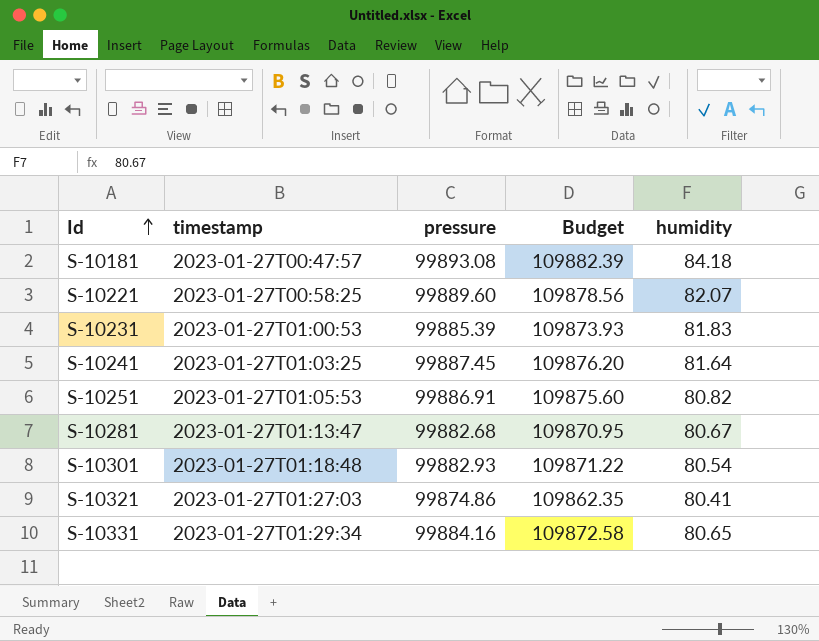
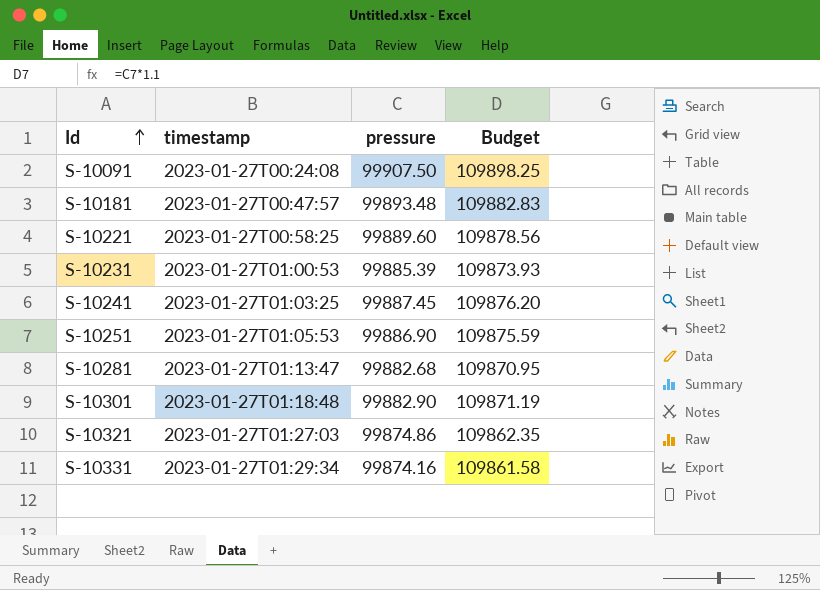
column humidity | position: 5 -> none
row S-10091: none -> 2023-01-27T00:24:08 | 99907.50 | 109898.25
S-10181 | pressure: 99893.08 -> 99893.48
S-10181 | Budget: 109882.39 -> 109882.83
S-10251 | pressure: 99886.91 -> 99886.90
S-10251 | Budget: 109875.60 -> 109875.59
S-10301 | pressure: 99882.93 -> 99882.90
S-10301 | Budget: 109871.22 -> 109871.19
S-10331 | pressure: 99884.16 -> 99874.16
S-10331 | Budget: 109872.58 -> 109861.58

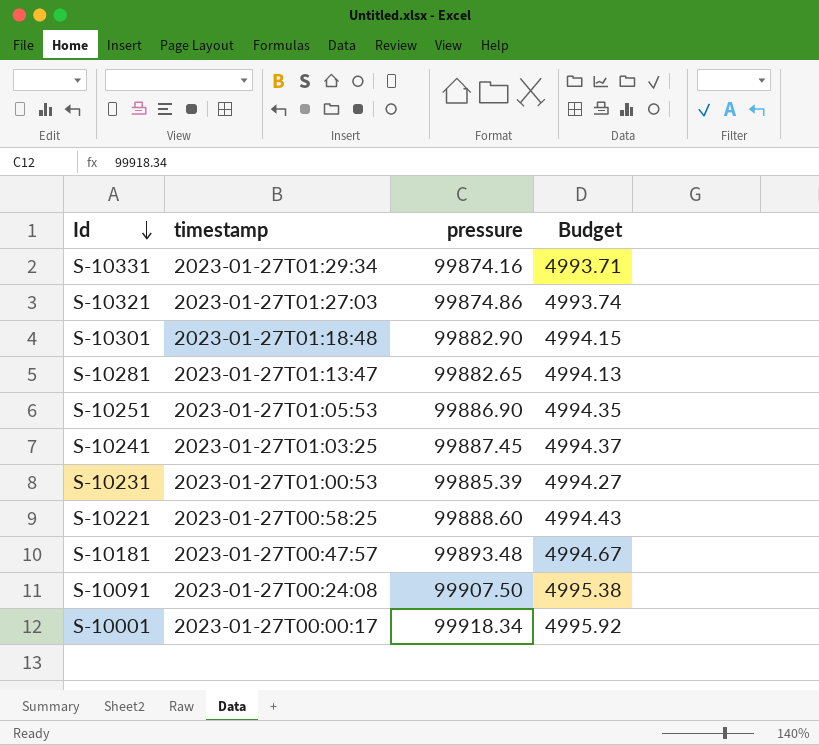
row order: Id ascending -> Id descending
column Budget | formula: [pressure] * 1.1 -> [pressure] * 0.05
S-10281 | pressure: 99882.68 -> 99882.65
S-10221 | pressure: 99889.60 -> 99888.60
row S-10001: none -> 2023-01-27T00:00:17 | 99918.34 | 4995.92

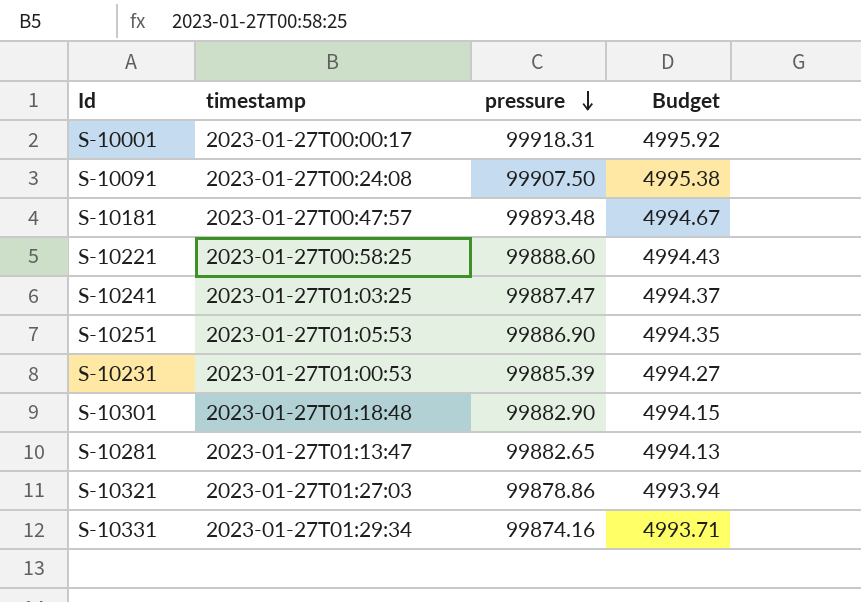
row order: Id descending -> pressure descending
S-10001 | pressure: 99918.34 -> 99918.31
S-10241 | pressure: 99887.45 -> 99887.47
S-10321 | pressure: 99874.86 -> 99878.86
S-10321 | Budget: 4993.74 -> 4993.94

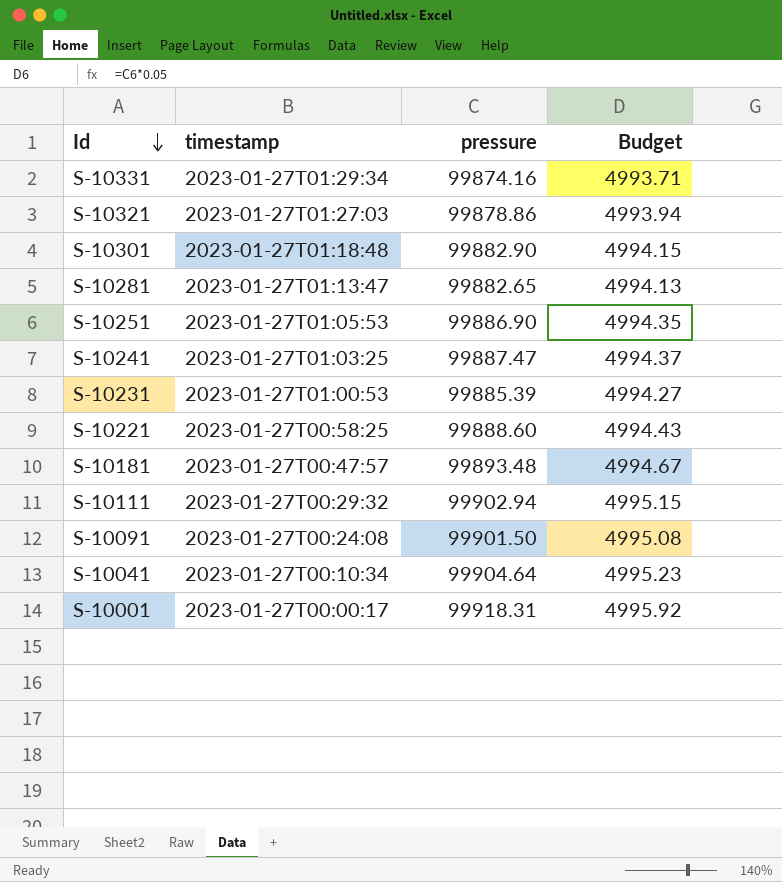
row order: pressure descending -> Id descending
row S-10111: none -> 2023-01-27T00:29:32 | 99902.94 | 4995.15
S-10091 | pressure: 99907.50 -> 99901.50
S-10091 | Budget: 4995.38 -> 4995.08
row S-10041: none -> 2023-01-27T00:10:34 | 99904.64 | 4995.23

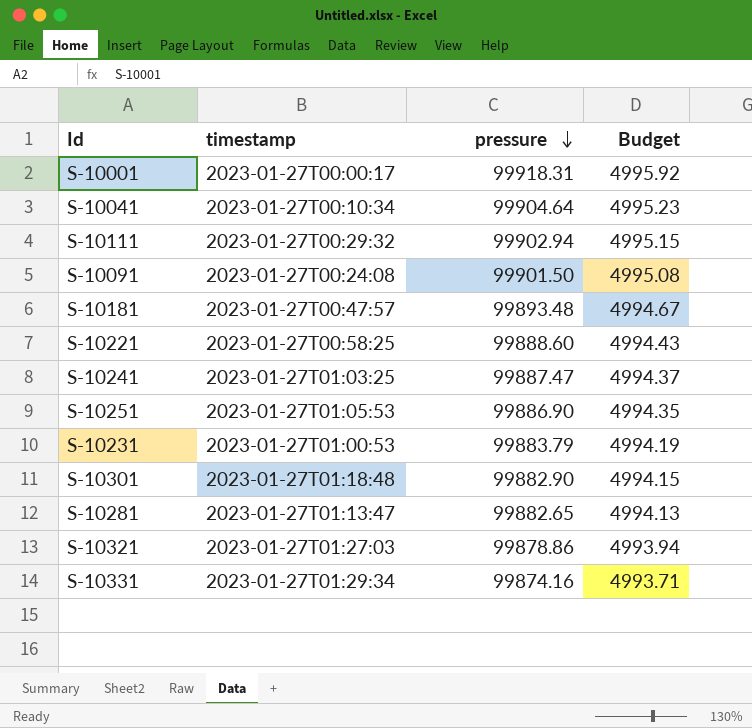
row order: Id descending -> pressure descending
S-10231 | pressure: 99885.39 -> 99883.79
S-10231 | Budget: 4994.27 -> 4994.19

